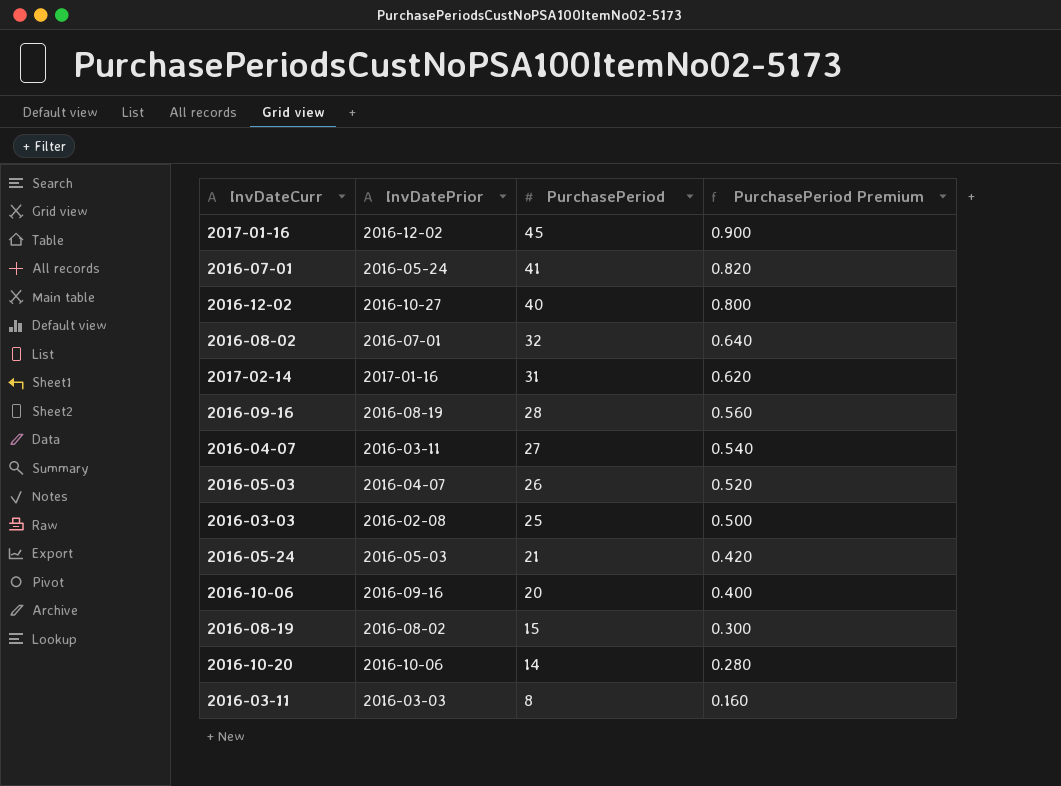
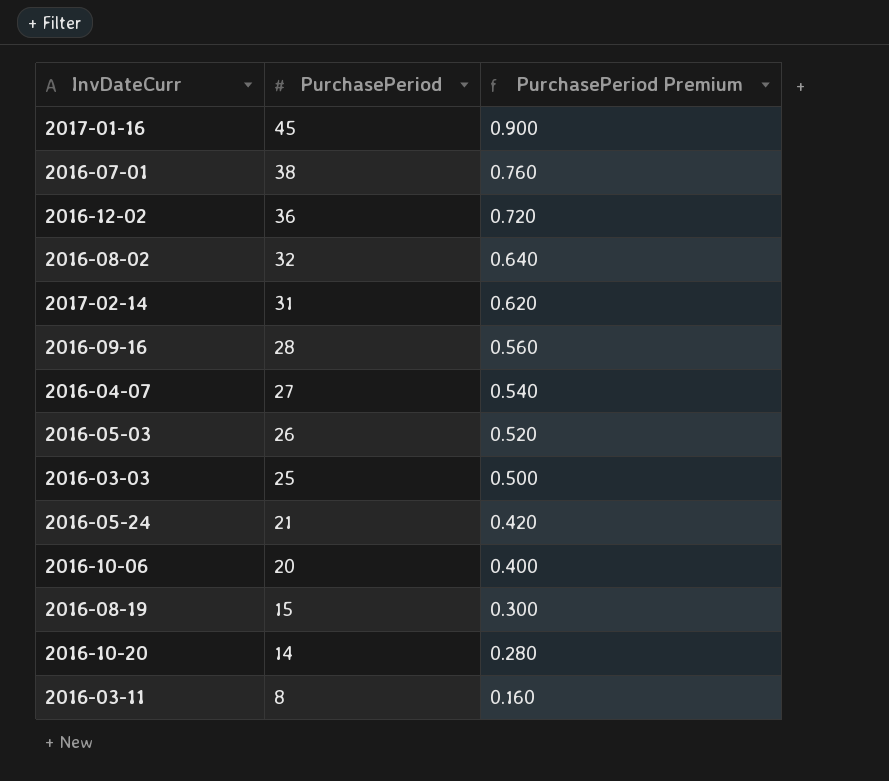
column InvDatePrior | position: 2 -> none
2016-07-01 | PurchasePeriod: 41 -> 38
2016-07-01 | PurchasePeriod Premium: 0.820 -> 0.760
2016-12-02 | PurchasePeriod: 40 -> 36
2016-12-02 | PurchasePeriod Premium: 0.800 -> 0.720

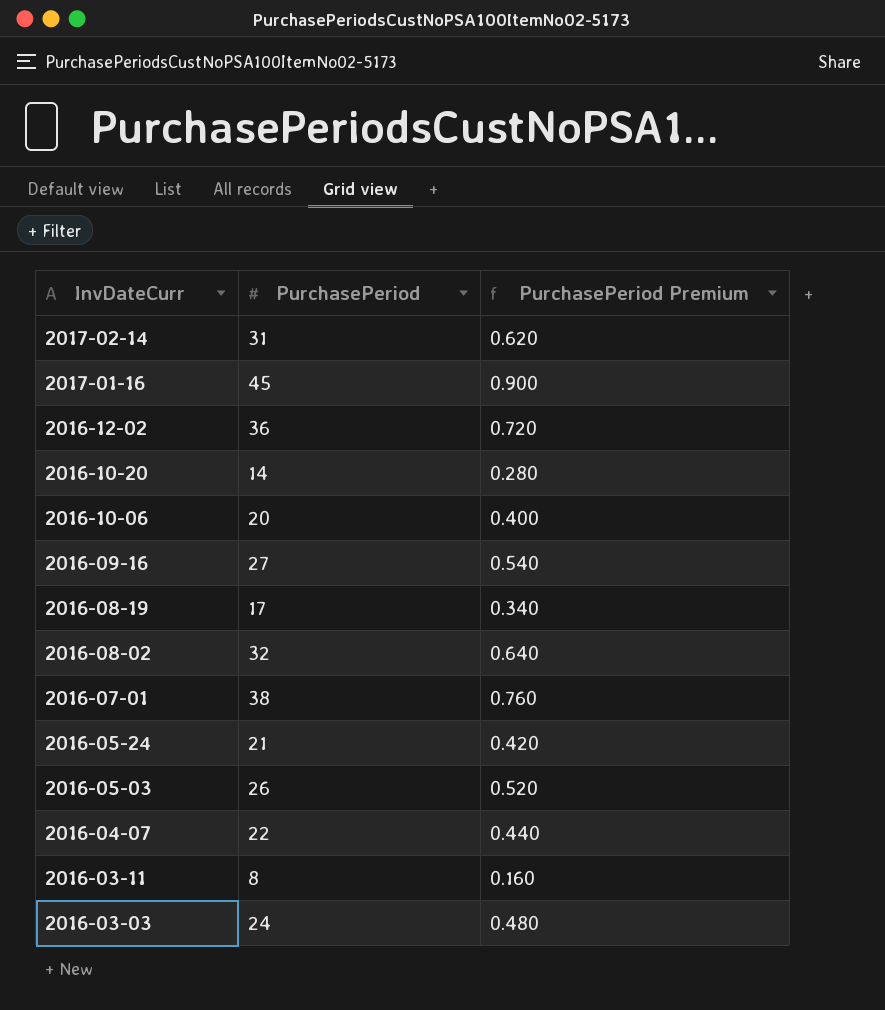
row order: PurchasePeriod descending -> InvDateCurr descending
2016-09-16 | PurchasePeriod: 28 -> 27
2016-09-16 | PurchasePeriod Premium: 0.560 -> 0.540
2016-08-19 | PurchasePeriod: 15 -> 17
2016-08-19 | PurchasePeriod Premium: 0.300 -> 0.340
2016-04-07 | PurchasePeriod: 27 -> 22
2016-04-07 | PurchasePeriod Premium: 0.540 -> 0.440
2016-03-03 | PurchasePeriod: 25 -> 24
2016-03-03 | PurchasePeriod Premium: 0.500 -> 0.480

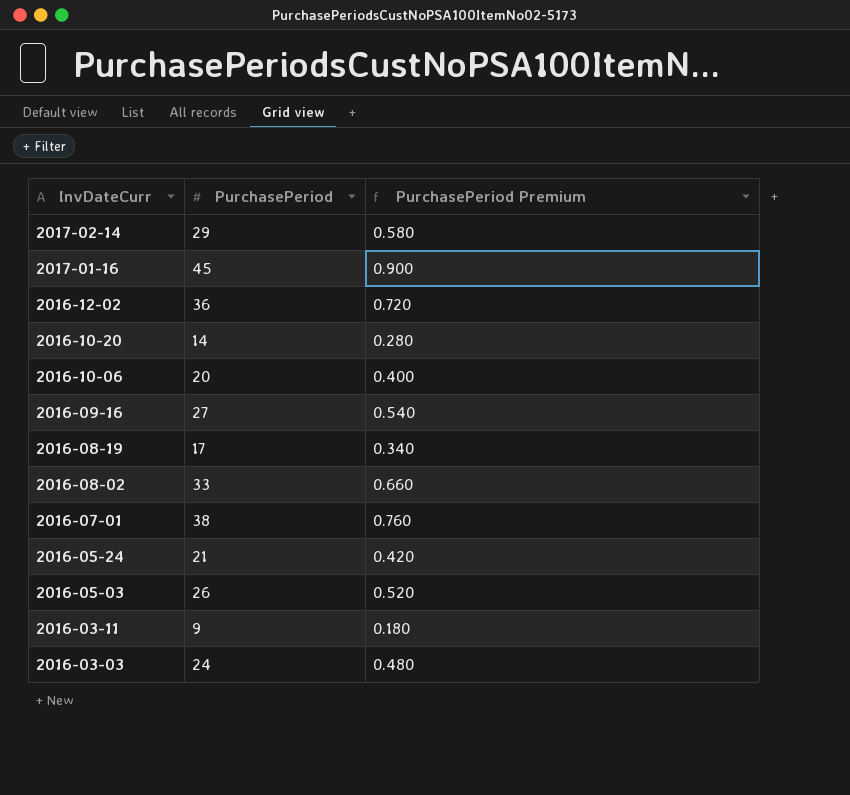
row 2016-04-07: 22 | 0.440 -> none
2017-02-14 | PurchasePeriod: 31 -> 29
2017-02-14 | PurchasePeriod Premium: 0.620 -> 0.580
2016-08-02 | PurchasePeriod: 32 -> 33
2016-08-02 | PurchasePeriod Premium: 0.640 -> 0.660
2016-03-11 | PurchasePeriod: 8 -> 9
2016-03-11 | PurchasePeriod Premium: 0.160 -> 0.180

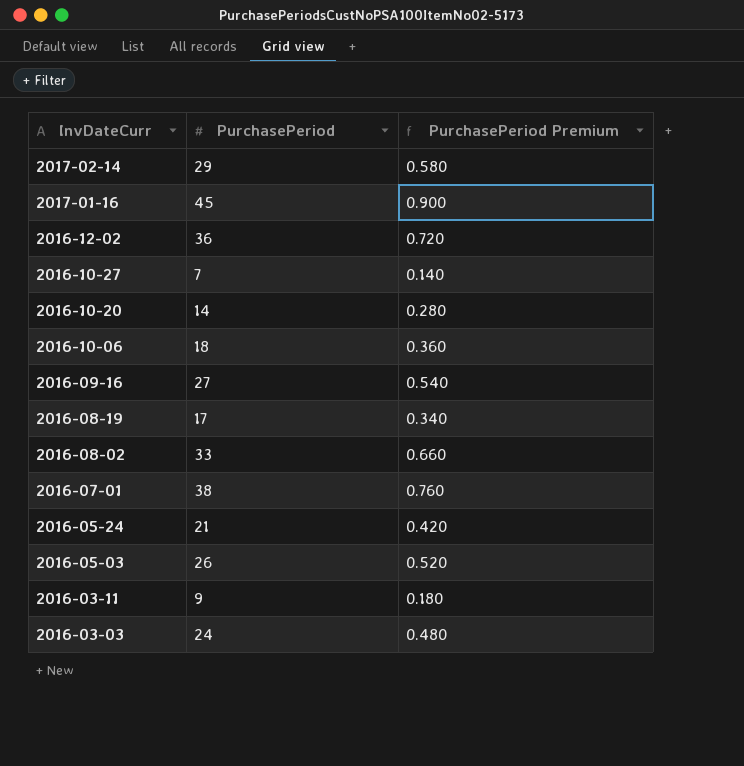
row 2016-10-27: none -> 7 | 0.140
2016-10-06 | PurchasePeriod: 20 -> 18
2016-10-06 | PurchasePeriod Premium: 0.400 -> 0.360

